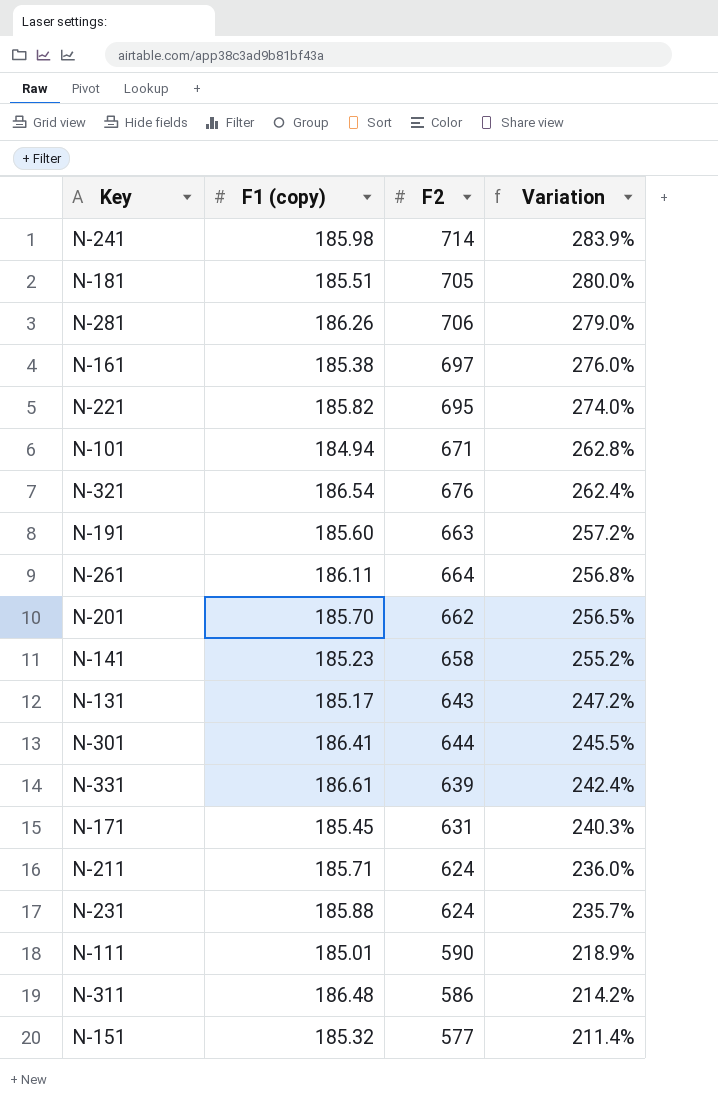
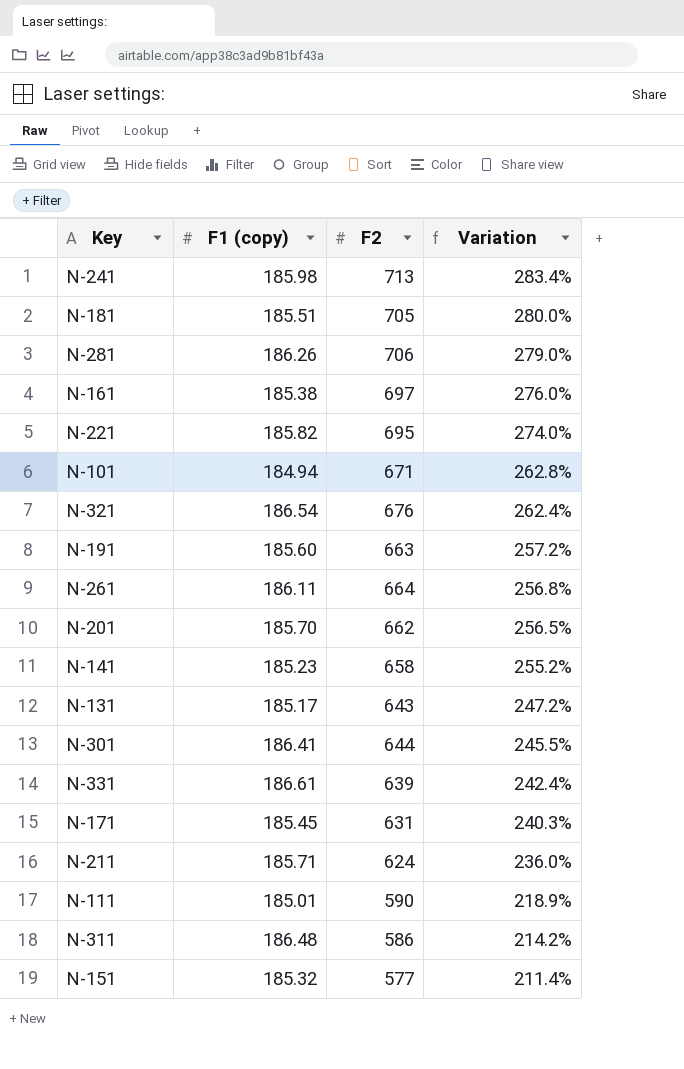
row N-231: 185.88 | 624 | 235.7% -> none
N-241 | F2: 714 -> 713
N-241 | Variation: 283.9% -> 283.4%

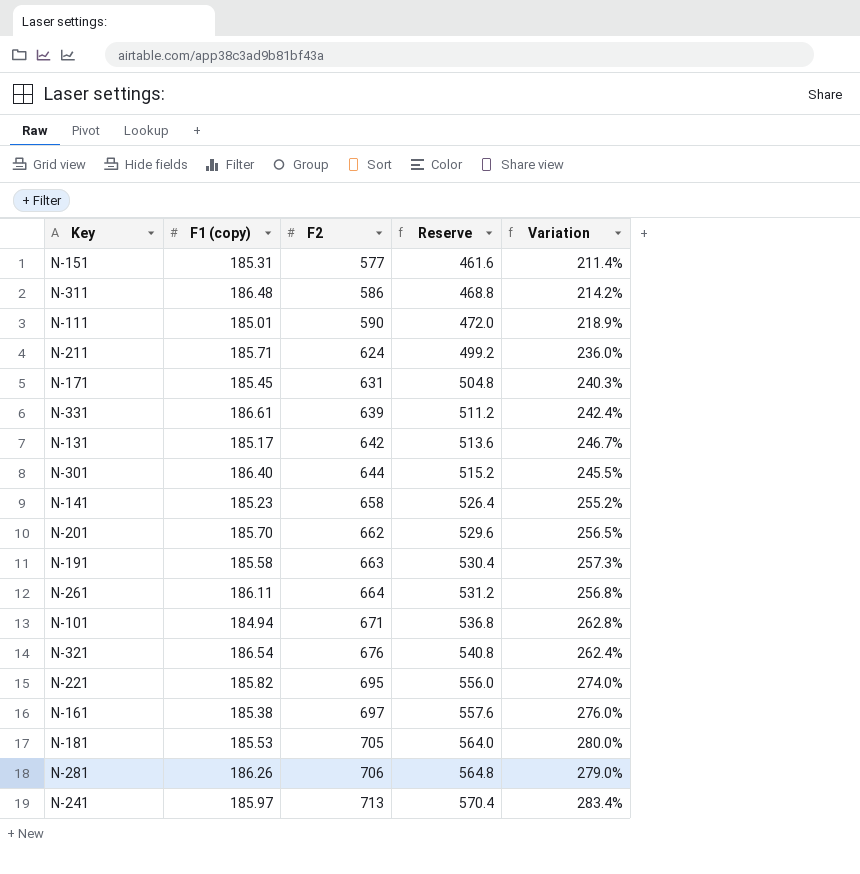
row order: Variation descending -> F2 ascending
column Reserve | formula: none -> [F2] * 0.8
N-151 | F1 (copy): 185.32 -> 185.31
N-131 | F2: 643 -> 642
N-131 | Variation: 247.2% -> 246.7%
N-301 | F1 (copy): 186.41 -> 186.40
N-191 | F1 (copy): 185.60 -> 185.58
N-191 | Variation: 257.2% -> 257.3%
N-181 | F1 (copy): 185.51 -> 185.53
N-241 | F1 (copy): 185.98 -> 185.97

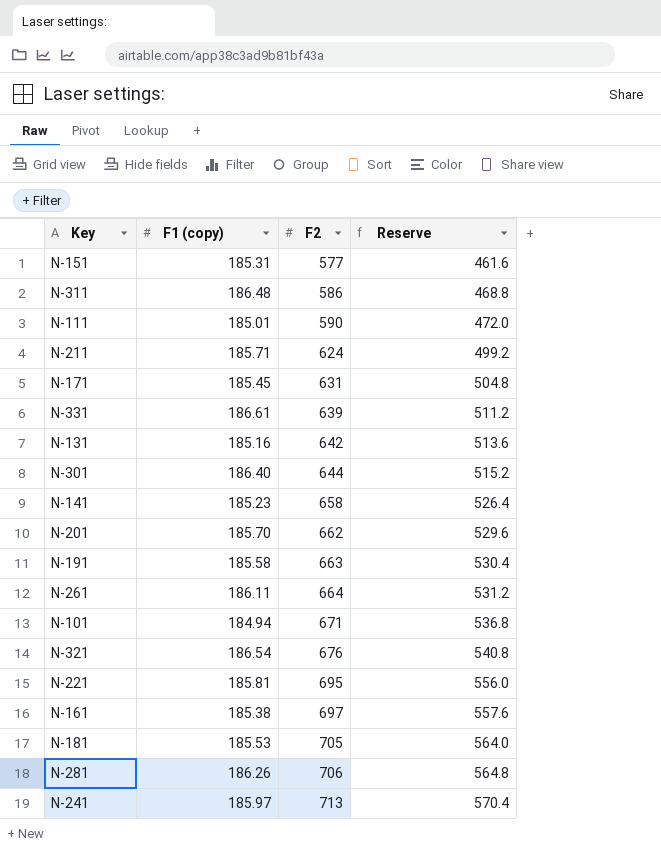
column Variation | formula: ([F2] - [F1 (copy)]) / [F1 (copy)] -> none
N-131 | F1 (copy): 185.17 -> 185.16
N-221 | F1 (copy): 185.82 -> 185.81

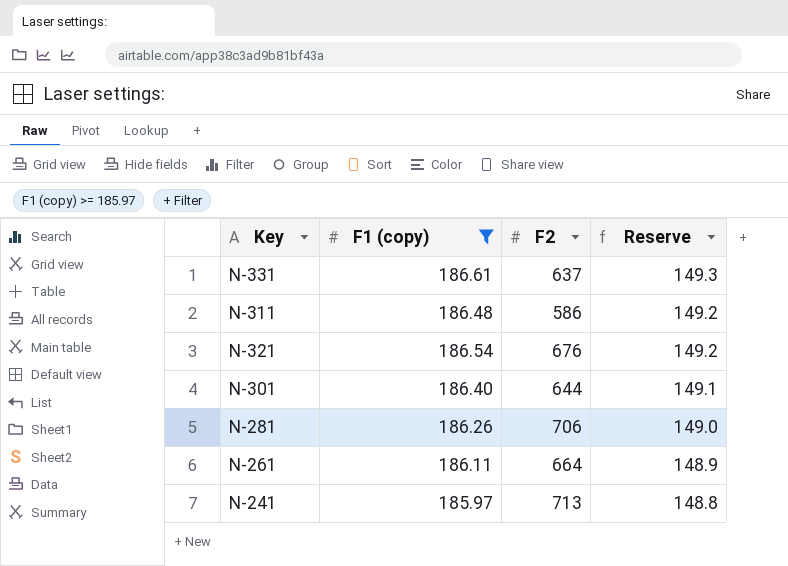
filter: none -> F1 (copy) >= 185.97
row order: F2 ascending -> Reserve descending
column Reserve | formula: [F2] * 0.8 -> [F1 (copy)] * 0.8
N-331 | F2: 639 -> 637

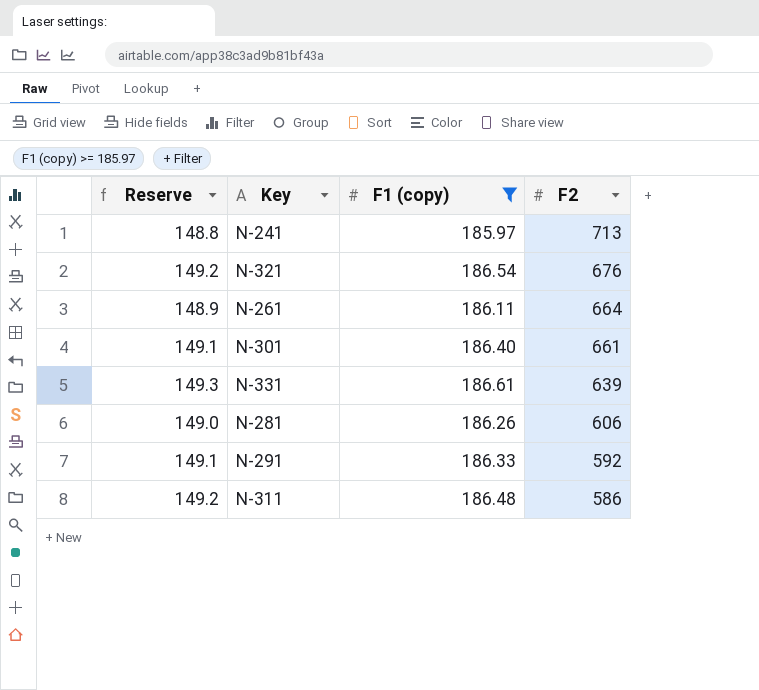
row order: Reserve descending -> F2 descending
column Reserve | position: 4 -> 1
N-301 | F2: 644 -> 661
N-331 | F2: 637 -> 639
N-281 | F2: 706 -> 606
row N-291: none -> 149.1 | 186.33 | 592

